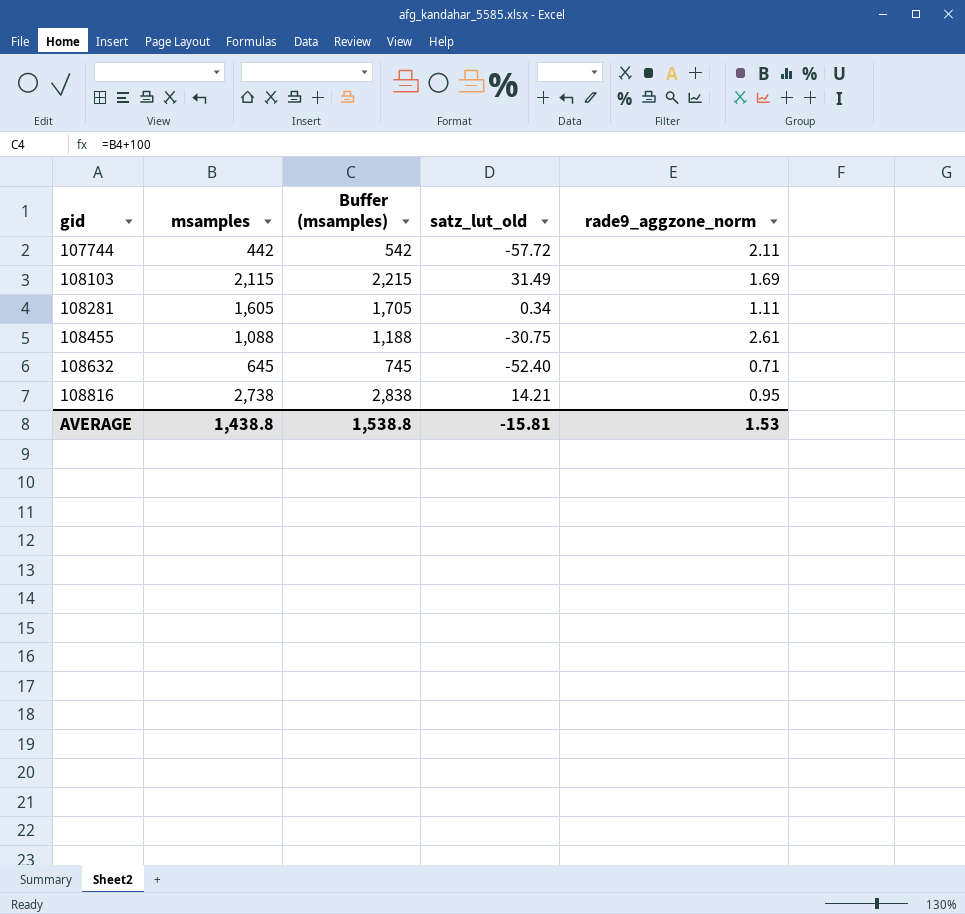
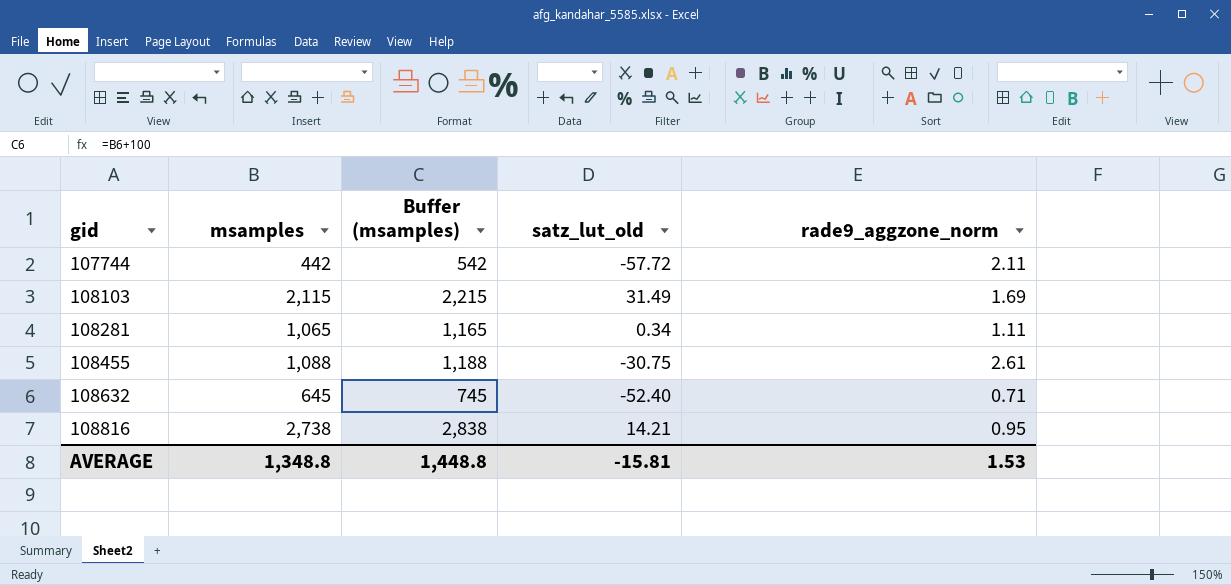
108281 | msamples: 1,605 -> 1,065
108281 | Buffer (msamples): 1,705 -> 1,165
AVERAGE | msamples: 1,438.8 -> 1,348.8
AVERAGE | Buffer (msamples): 1,538.8 -> 1,448.8

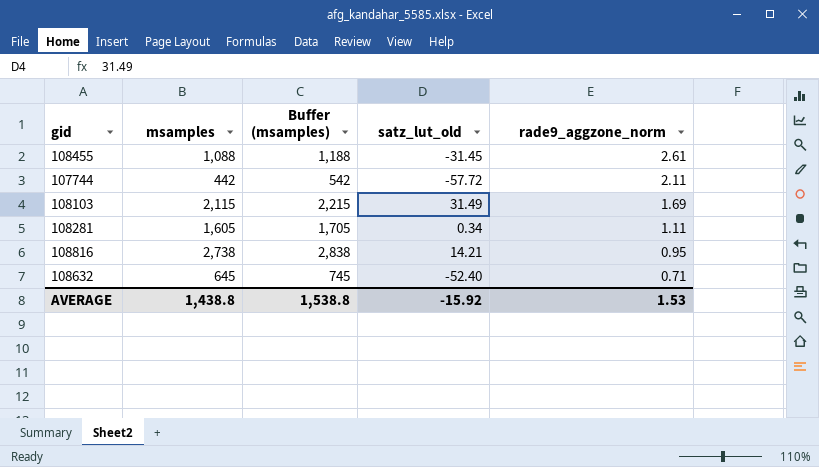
row order: gid ascending -> rade9_aggzone_norm descending
108455 | satz_lut_old: -30.75 -> -31.45
108281 | msamples: 1,065 -> 1,605
108281 | Buffer (msamples): 1,165 -> 1,705
AVERAGE | msamples: 1,348.8 -> 1,438.8
AVERAGE | Buffer (msamples): 1,448.8 -> 1,538.8
AVERAGE | satz_lut_old: -15.81 -> -15.92

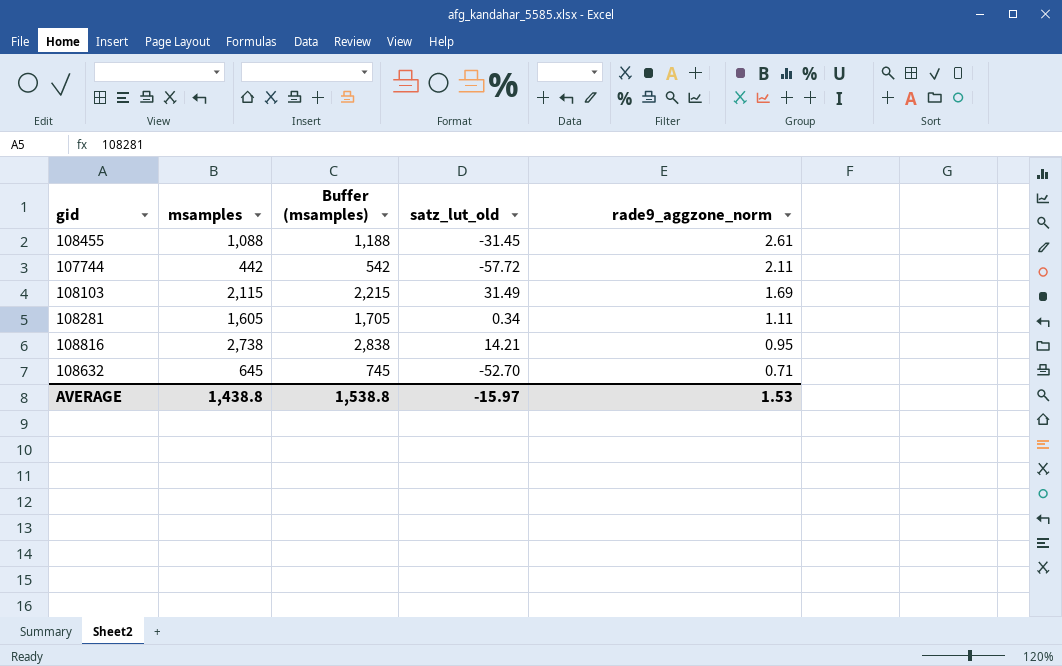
108632 | satz_lut_old: -52.40 -> -52.70
AVERAGE | satz_lut_old: -15.92 -> -15.97

